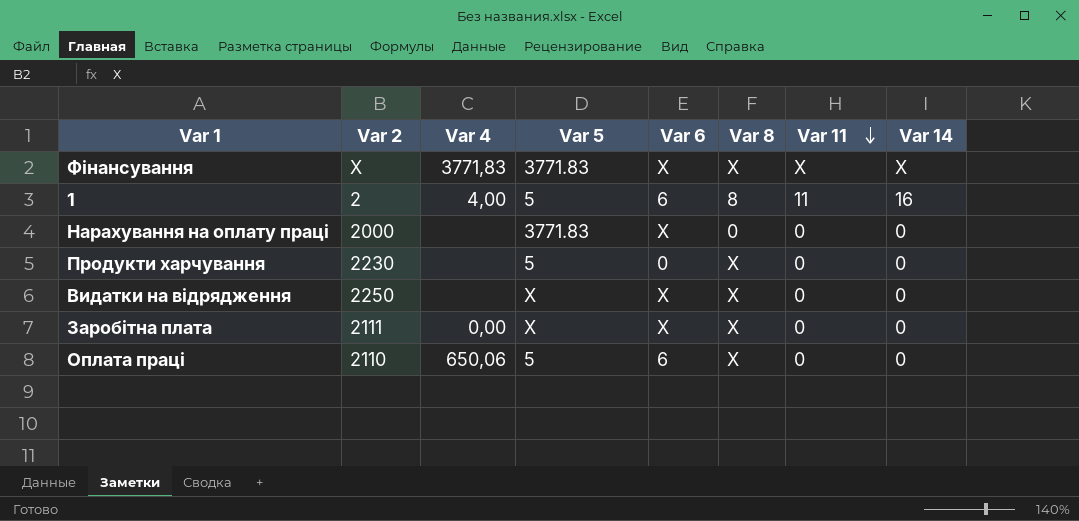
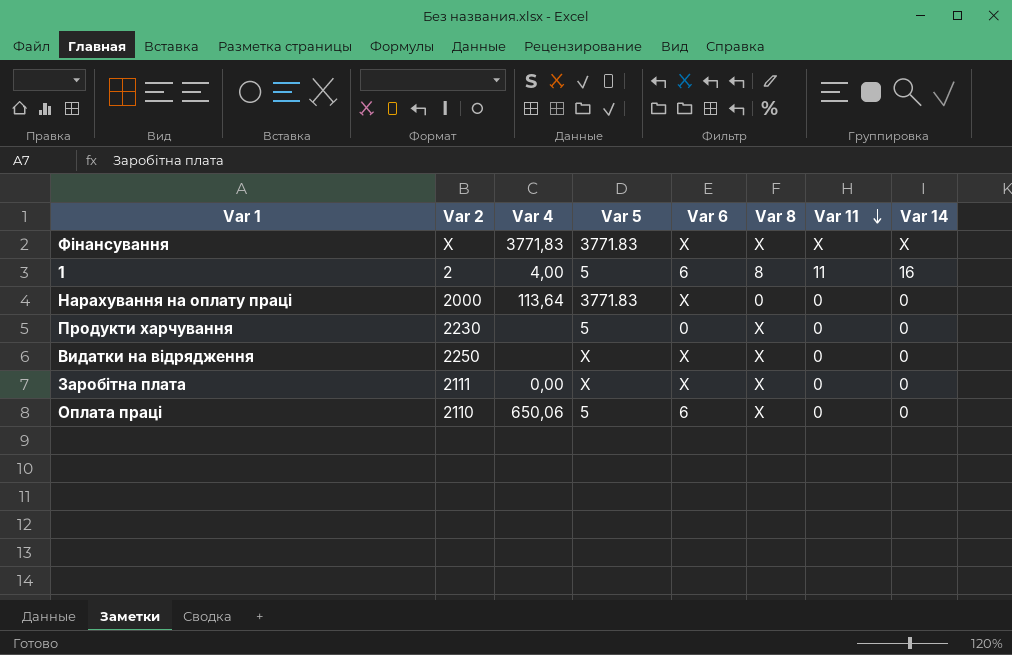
Нарахування на оплату праці | Var 4: none -> 113,64

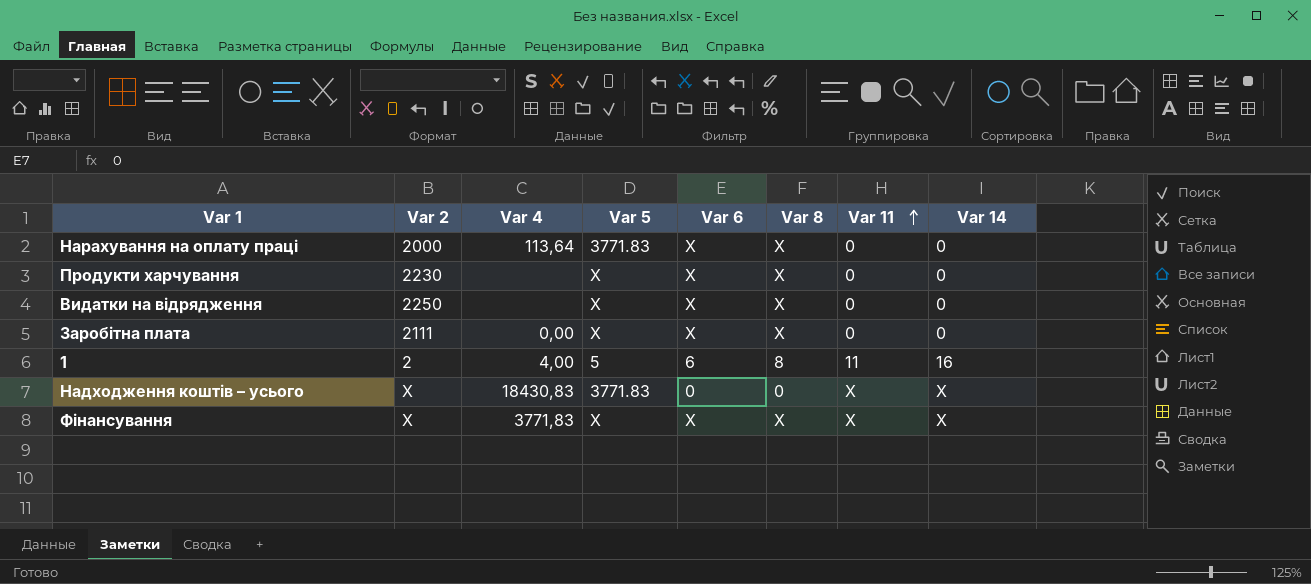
row order: Var 11 descending -> Var 11 ascending
row Оплата праці: 2110 | 650,06 | 5 | 6 | Х | 0 | 0 -> none
Нарахування на оплату праці | Var 8: 0 -> Х
Продукти харчування | Var 5: 5 -> Х
Продукти харчування | Var 6: 0 -> Х
row Надходження коштів – усього: none -> Х | 18430,83 | 3771.83 | 0 | 0 | Х | Х
Фінансування | Var 5: 3771.83 -> Х

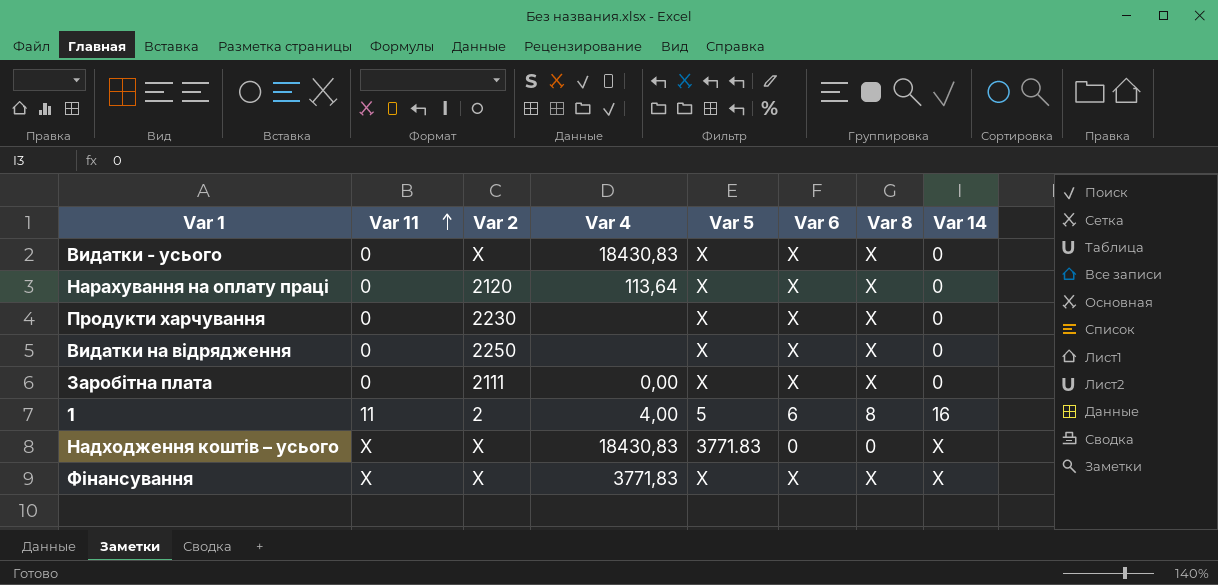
column Var 11 | position: 7 -> 2
row Видатки - усього: none -> 0 | Х | 18430,83 | Х | Х | Х | 0
Нарахування на оплату праці | Var 2: 2000 -> 2120
Нарахування на оплату праці | Var 5: 3771.83 -> Х

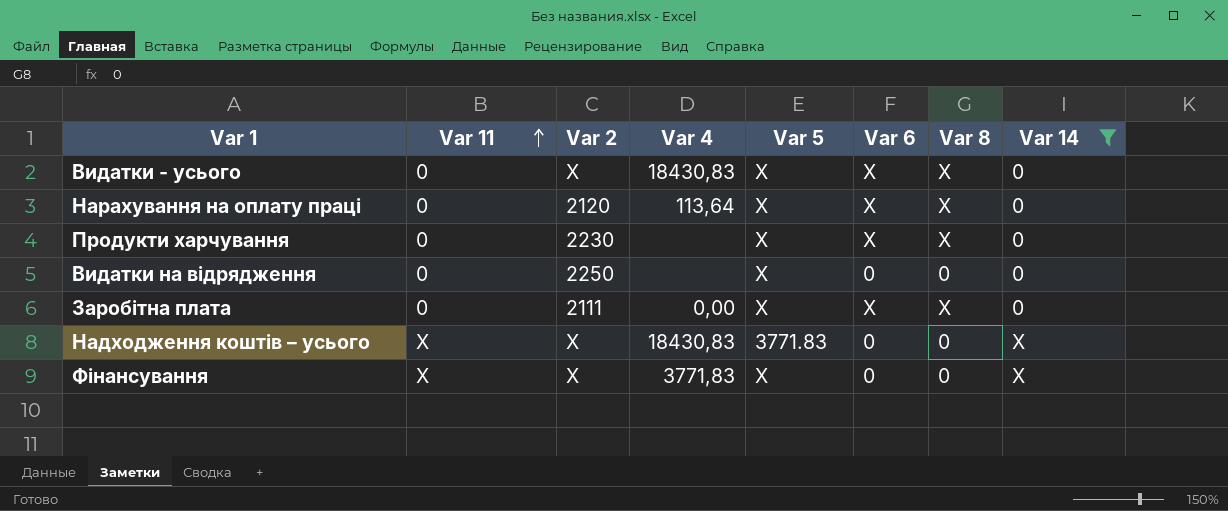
filter: none -> Var 14 != 16
Видатки на відрядження | Var 6: Х -> 0
Видатки на відрядження | Var 8: Х -> 0
Фінансування | Var 6: Х -> 0
Фінансування | Var 8: Х -> 0

